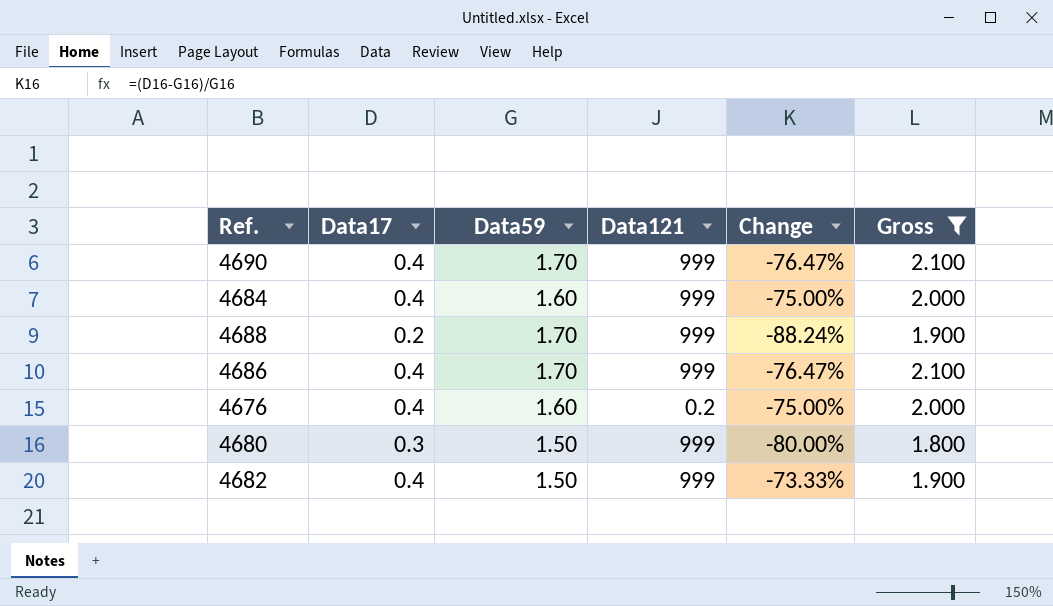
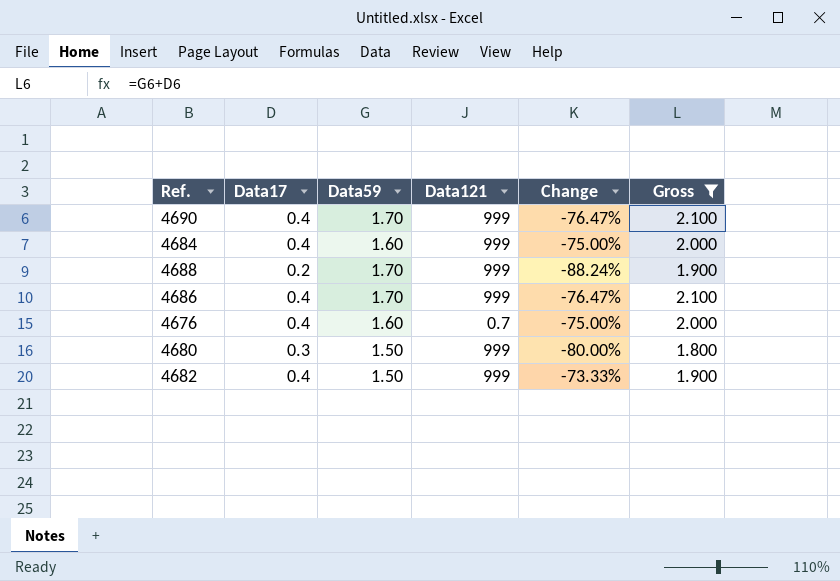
4676 | Data121: 0.2 -> 0.7

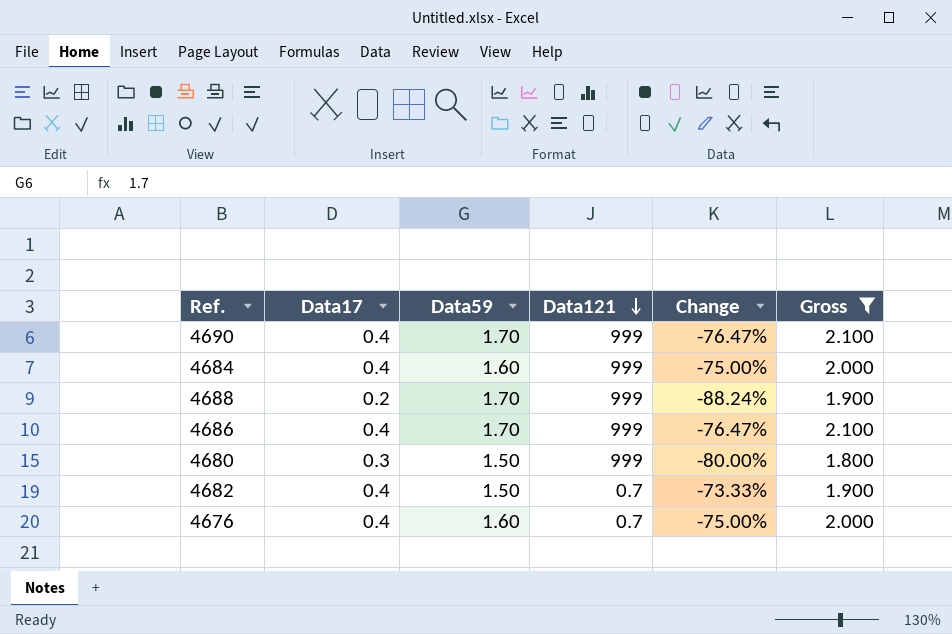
row order: none -> Data121 descending
4682 | Data121: 999 -> 0.7

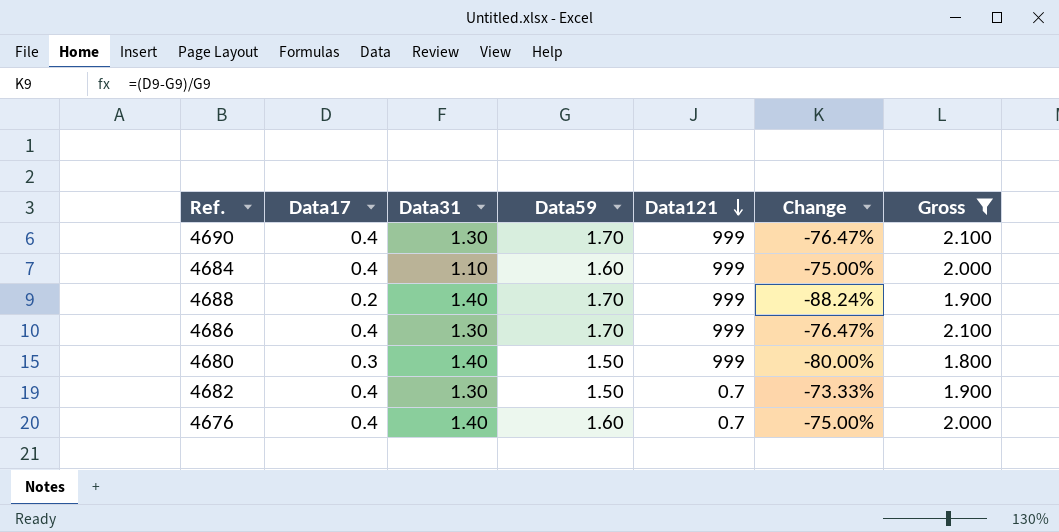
column Data31 | position: none -> 3

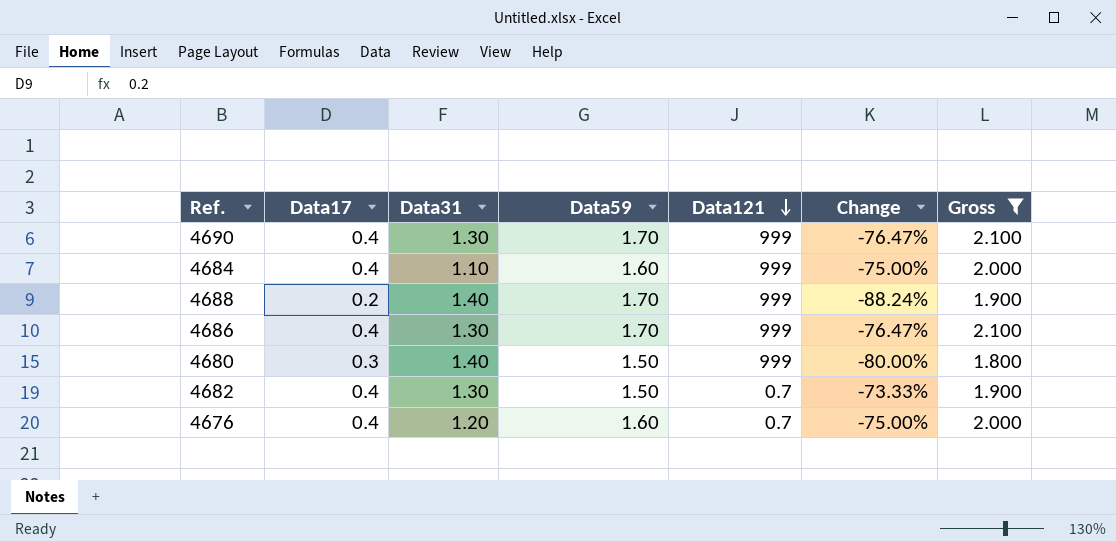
4676 | Data31: 1.40 -> 1.20

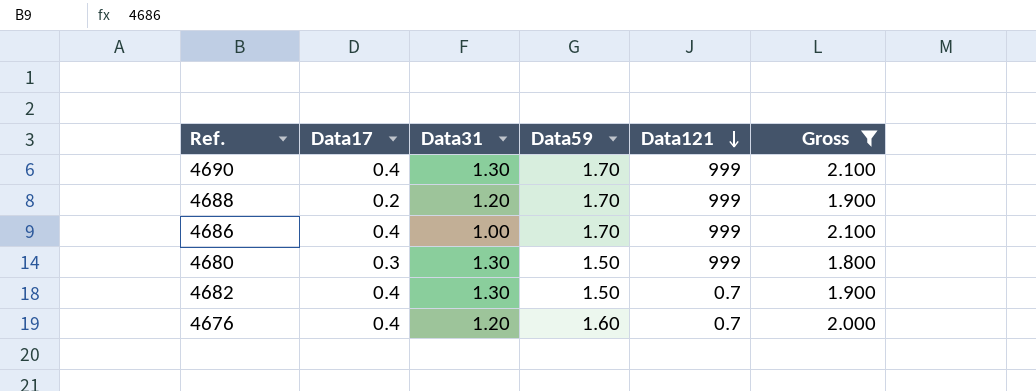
column Change | formula: ([Data17] - [Data59]) / [Data59] -> none
row 4684: 0.4 | 1.10 | 1.60 | 999 | -75.00% | 2.000 -> none
4688 | Data31: 1.40 -> 1.20
4686 | Data31: 1.30 -> 1.00
4680 | Data31: 1.40 -> 1.30

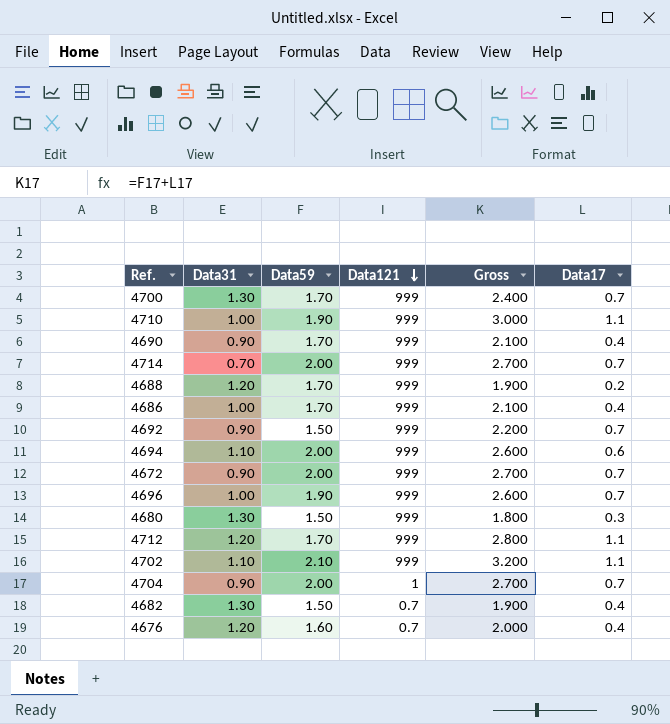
filter: Gross <= 2.100 -> none
column Data17 | position: 2 -> 6
4690 | Data31: 1.30 -> 0.90

